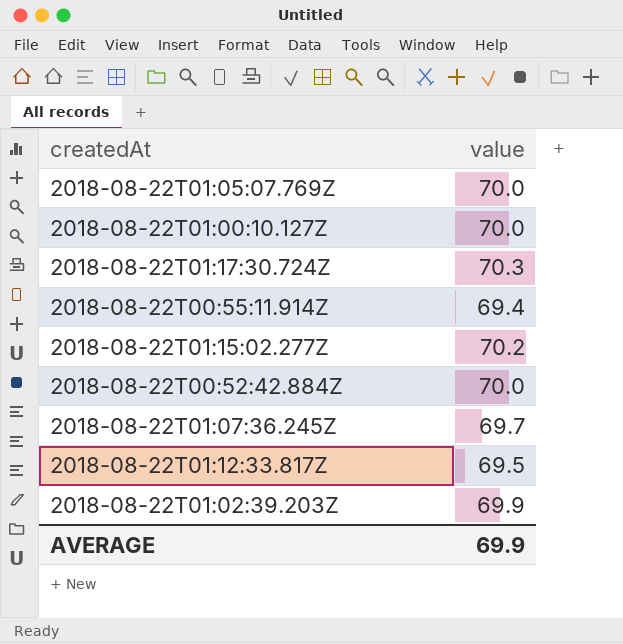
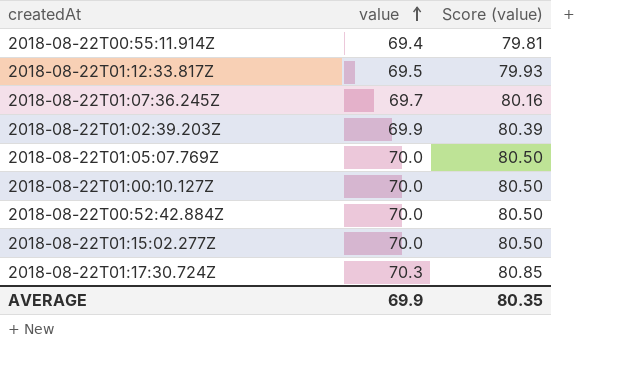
row order: none -> value ascending
column Score (value) | formula: none -> [value] * 1.15
2018-08-22T01:15:02.277Z | value: 70.2 -> 70.0

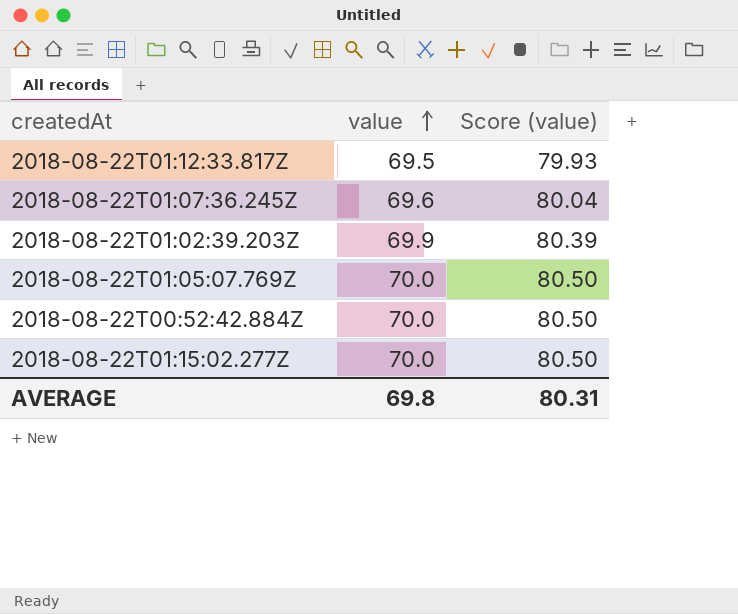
row 2018-08-22T00:55:11.914Z: 69.4 | 79.81 -> none
row 2018-08-22T01:00:10.127Z: 70.0 | 80.50 -> none
row 2018-08-22T01:17:30.724Z: 70.3 | 80.85 -> none
2018-08-22T01:07:36.245Z | value: 69.7 -> 69.6
2018-08-22T01:07:36.245Z | Score (value): 80.16 -> 80.04
AVERAGE | value: 69.9 -> 69.8
AVERAGE | Score (value): 80.35 -> 80.31

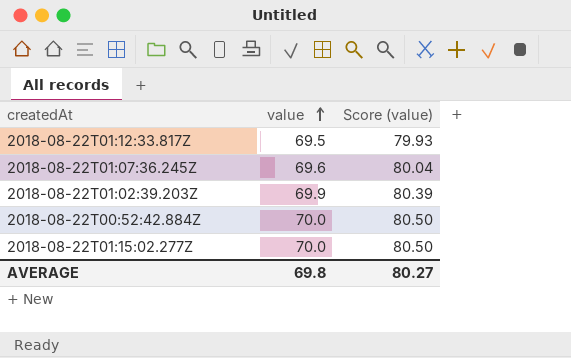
row 2018-08-22T01:05:07.769Z: 70.0 | 80.50 -> none
AVERAGE | Score (value): 80.31 -> 80.27

